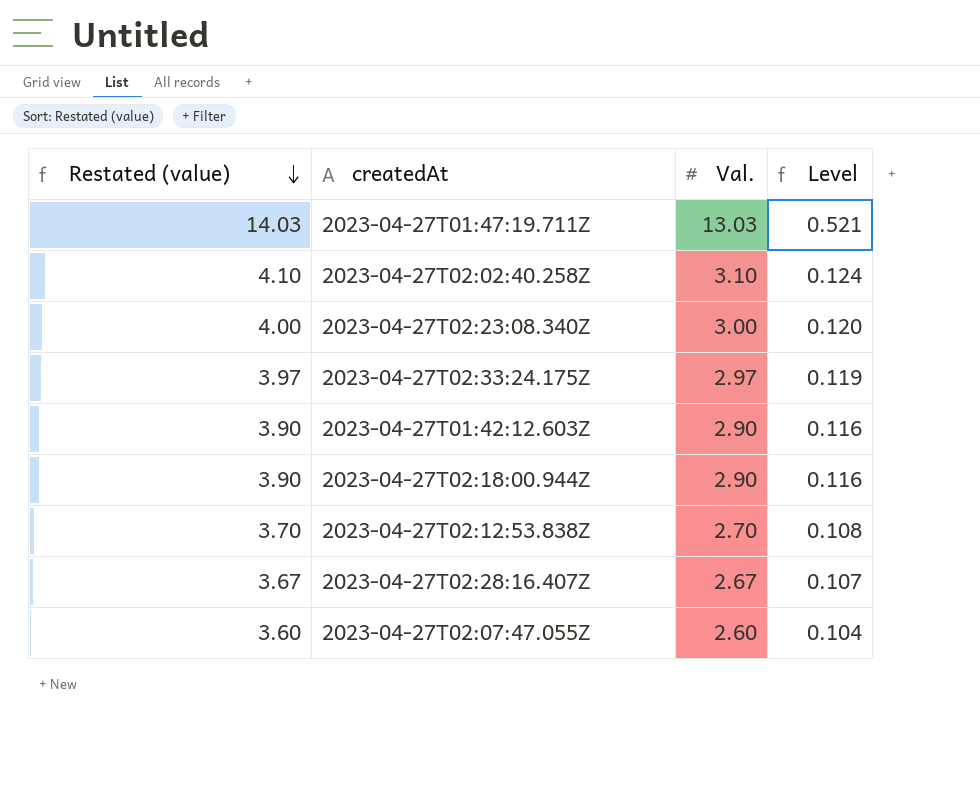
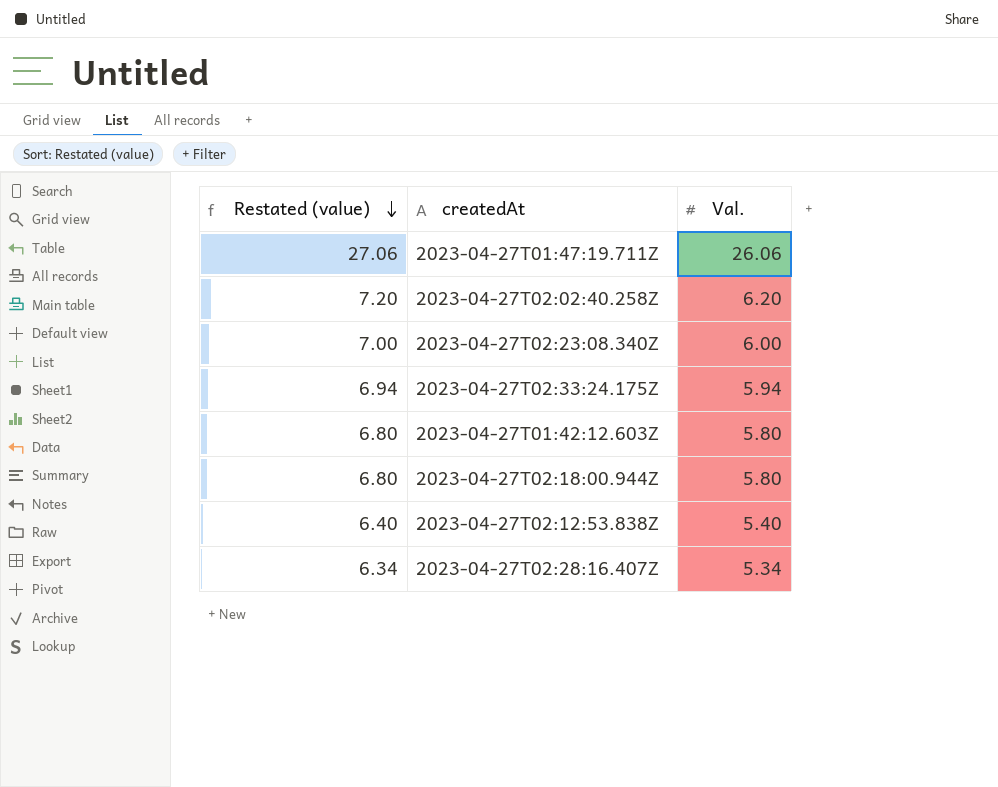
column Level | formula: [Val.] * 0.04 -> none
row 2023-04-27T02:07:47.055Z: 3.60 | 2.60 | 0.104 -> none
2023-04-27T01:47:19.711Z | Restated (value): 14.03 -> 27.06
2023-04-27T01:47:19.711Z | Val.: 13.03 -> 26.06
2023-04-27T02:02:40.258Z | Restated (value): 4.10 -> 7.20
2023-04-27T02:02:40.258Z | Val.: 3.10 -> 6.20
2023-04-27T02:23:08.340Z | Restated (value): 4.00 -> 7.00
2023-04-27T02:23:08.340Z | Val.: 3.00 -> 6.00
2023-04-27T02:33:24.175Z | Restated (value): 3.97 -> 6.94
2023-04-27T02:33:24.175Z | Val.: 2.97 -> 5.94
2023-04-27T01:42:12.603Z | Restated (value): 3.90 -> 6.80
2023-04-27T01:42:12.603Z | Val.: 2.90 -> 5.80
2023-04-27T02:18:00.944Z | Restated (value): 3.90 -> 6.80
2023-04-27T02:18:00.944Z | Val.: 2.90 -> 5.80
2023-04-27T02:12:53.838Z | Restated (value): 3.70 -> 6.40
2023-04-27T02:12:53.838Z | Val.: 2.70 -> 5.40
2023-04-27T02:28:16.407Z | Restated (value): 3.67 -> 6.34
2023-04-27T02:28:16.407Z | Val.: 2.67 -> 5.34

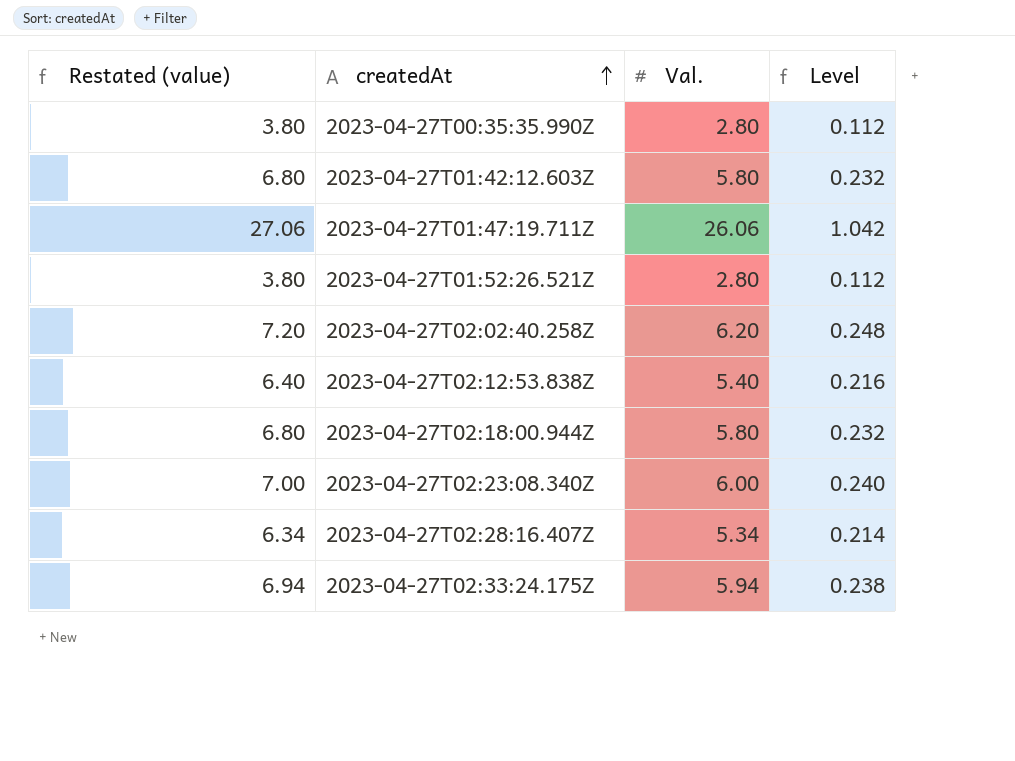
row order: Restated (value) descending -> createdAt ascending
column Level | formula: none -> [Val.] * 0.04
row 2023-04-27T00:35:35.990Z: none -> 3.80 | 2.80 | 0.112
row 2023-04-27T01:52:26.521Z: none -> 3.80 | 2.80 | 0.112

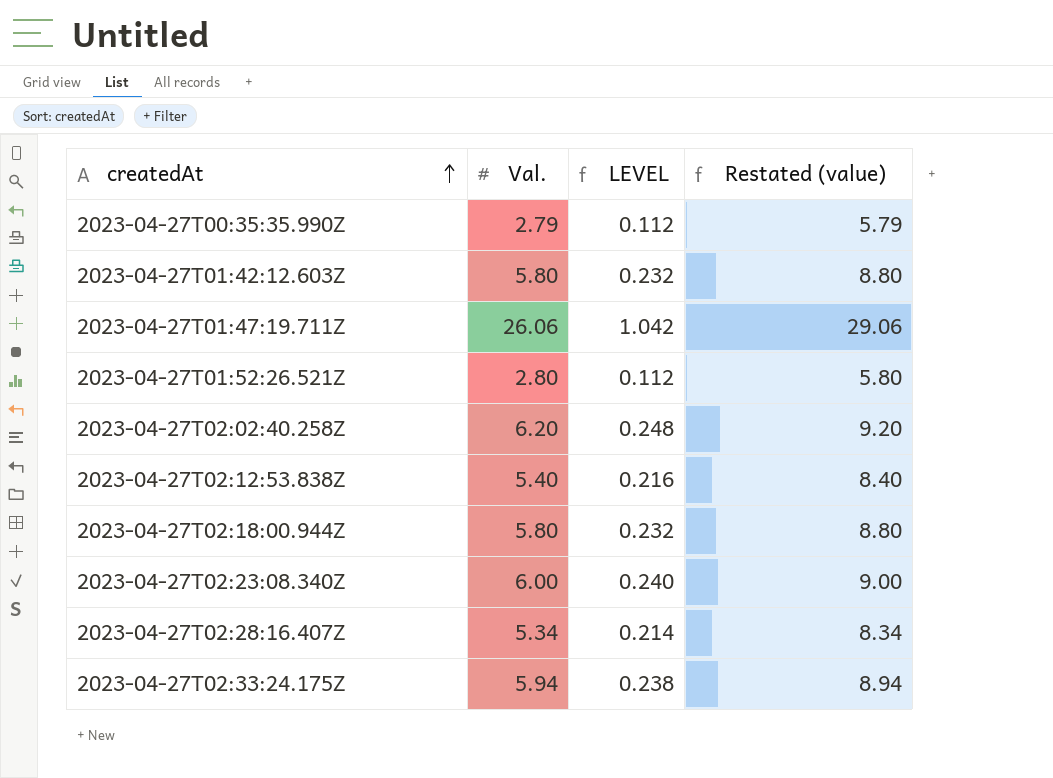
column name: Level -> LEVEL
column Restated (value) | formula: [Val.] + 1 -> [Val.] + 3
column Restated (value) | position: 1 -> 4
2023-04-27T00:35:35.990Z | Val.: 2.80 -> 2.79

